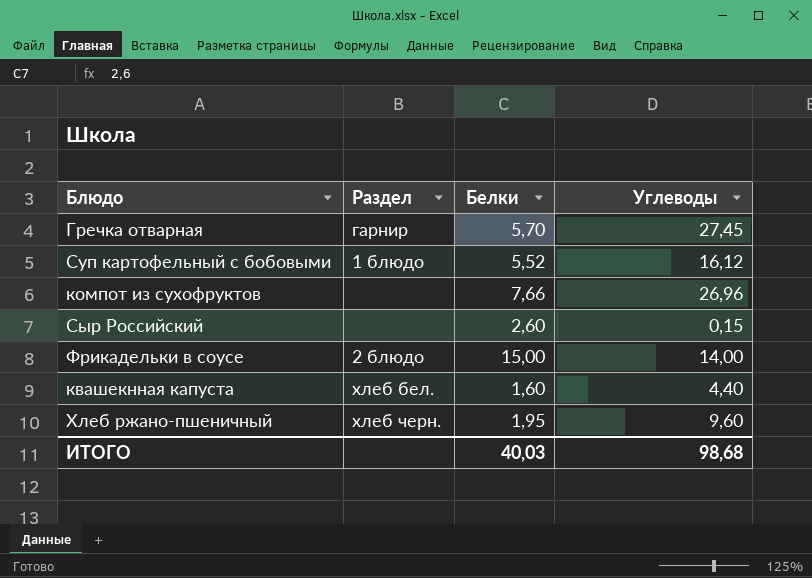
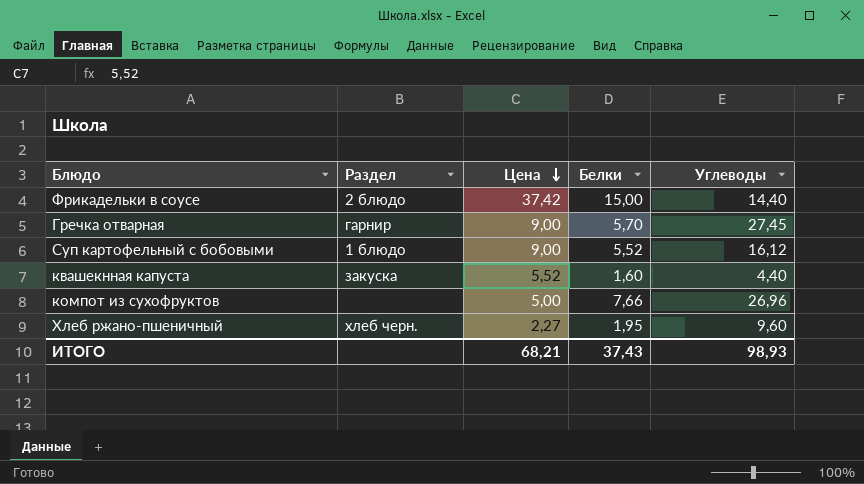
row order: none -> Цена descending
column Цена | position: none -> 3
row Сыр Российский: none | 2,60 | 0,15 -> none
Фрикадельки в соусе | Углеводы: 14,00 -> 14,40
квашекнная капуста | Раздел: хлеб бел. -> закуска
ИТОГО | Белки: 40,03 -> 37,43
ИТОГО | Углеводы: 98,68 -> 98,93

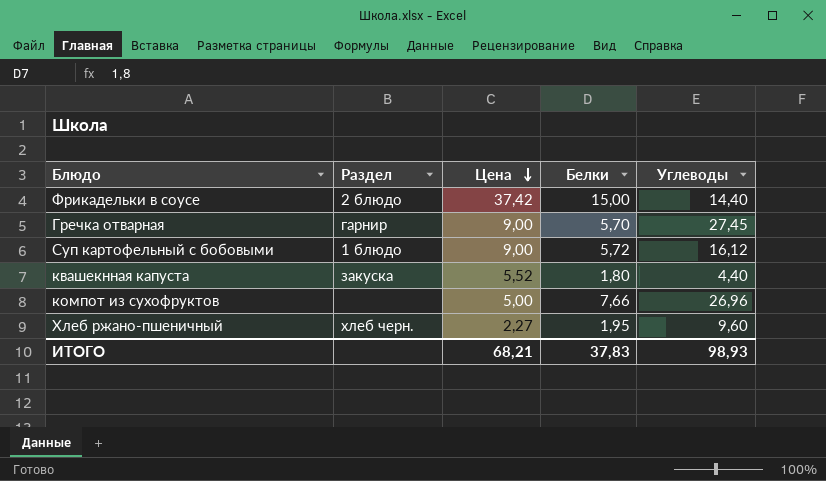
Суп картофельный с бобовыми | Белки: 5,52 -> 5,72
квашекнная капуста | Белки: 1,60 -> 1,80
ИТОГО | Белки: 37,43 -> 37,83

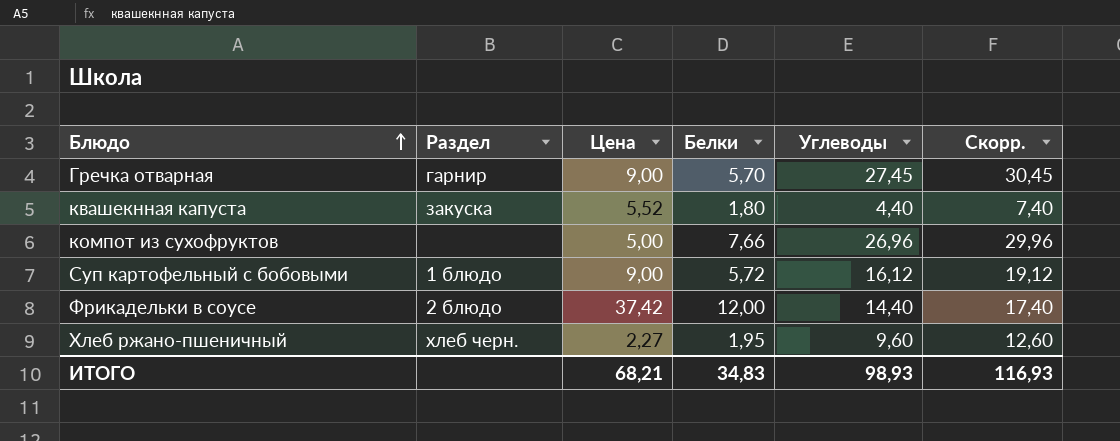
row order: Цена descending -> Блюдо ascending
column Скорр. | formula: none -> [Углеводы] + 3
Фрикадельки в соусе | Белки: 15,00 -> 12,00
ИТОГО | Белки: 37,83 -> 34,83

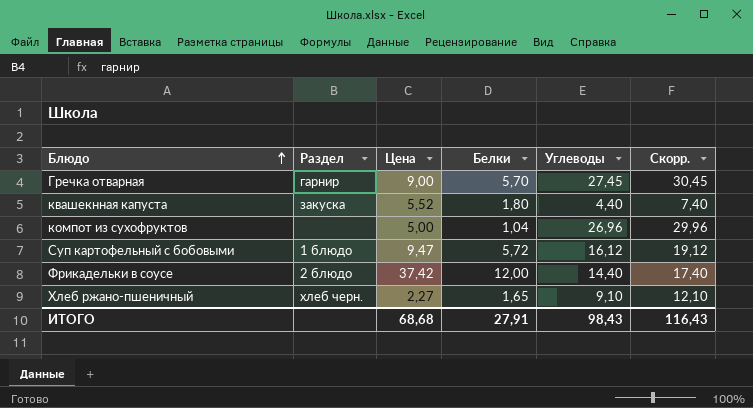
компот из сухофруктов | Белки: 7,66 -> 1,04
Суп картофельный с бобовыми | Цена: 9,00 -> 9,47
Хлеб ржано-пшеничный | Белки: 1,95 -> 1,65
Хлеб ржано-пшеничный | Углеводы: 9,60 -> 9,10
Хлеб ржано-пшеничный | Скорр.: 12,60 -> 12,10
ИТОГО | Цена: 68,21 -> 68,68
ИТОГО | Белки: 34,83 -> 27,91
ИТОГО | Углеводы: 98,93 -> 98,43
ИТОГО | Скорр.: 116,93 -> 116,43

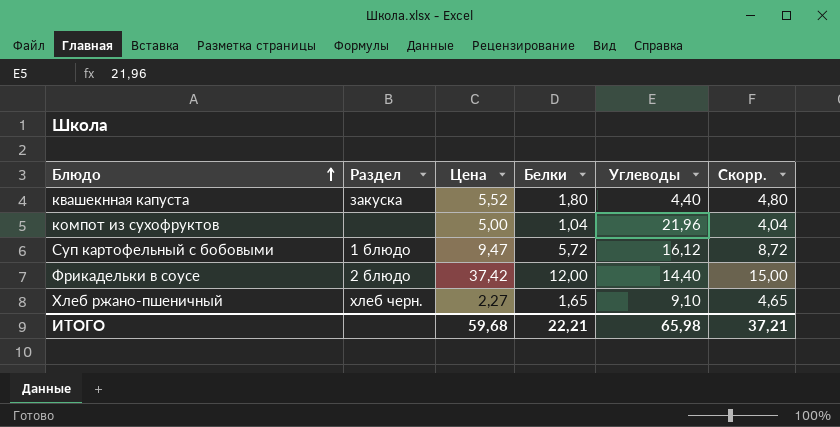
column Скорр. | formula: [Углеводы] + 3 -> [Белки] + 3
row Гречка отварная: гарнир | 9,00 | 5,70 | 27,45 | 30,45 -> none
компот из сухофруктов | Углеводы: 26,96 -> 21,96
ИТОГО | Цена: 68,68 -> 59,68
ИТОГО | Белки: 27,91 -> 22,21
ИТОГО | Углеводы: 98,43 -> 65,98
ИТОГО | Скорр.: 116,43 -> 37,21

